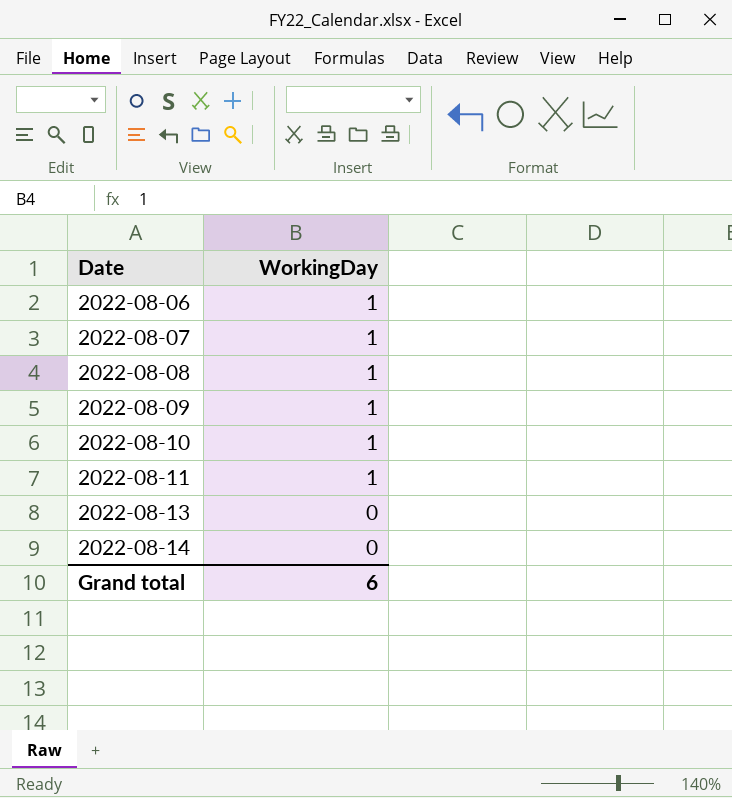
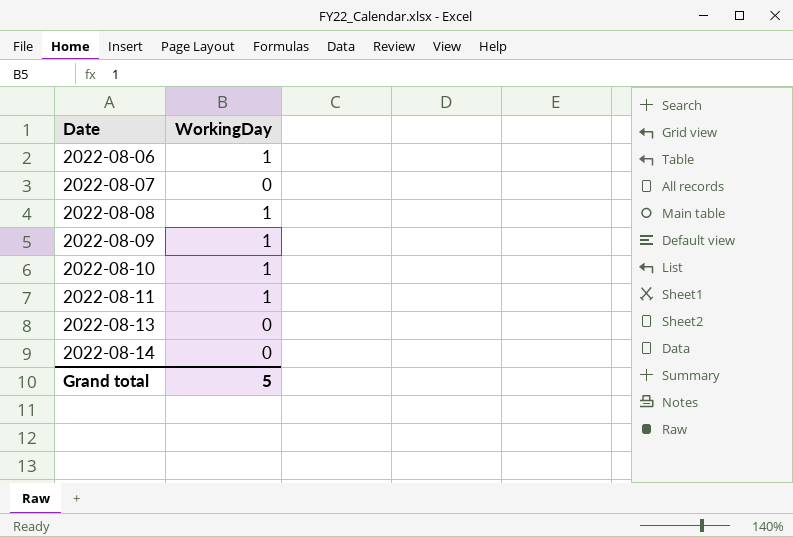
2022-08-07 | WorkingDay: 1 -> 0
Grand total | WorkingDay: 6 -> 5

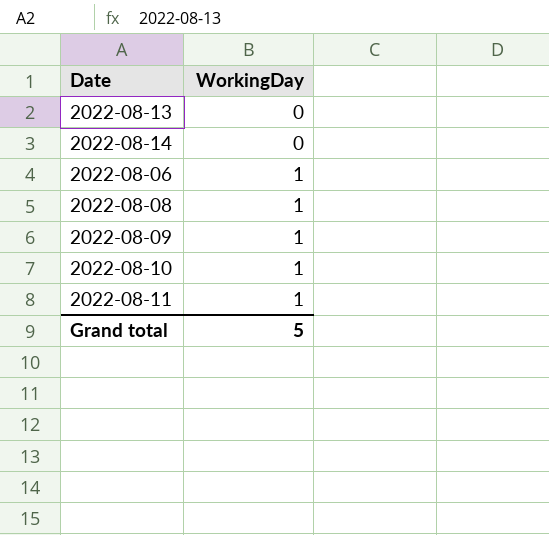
row order: Date ascending -> WorkingDay ascending
row 2022-08-07: 0 -> none

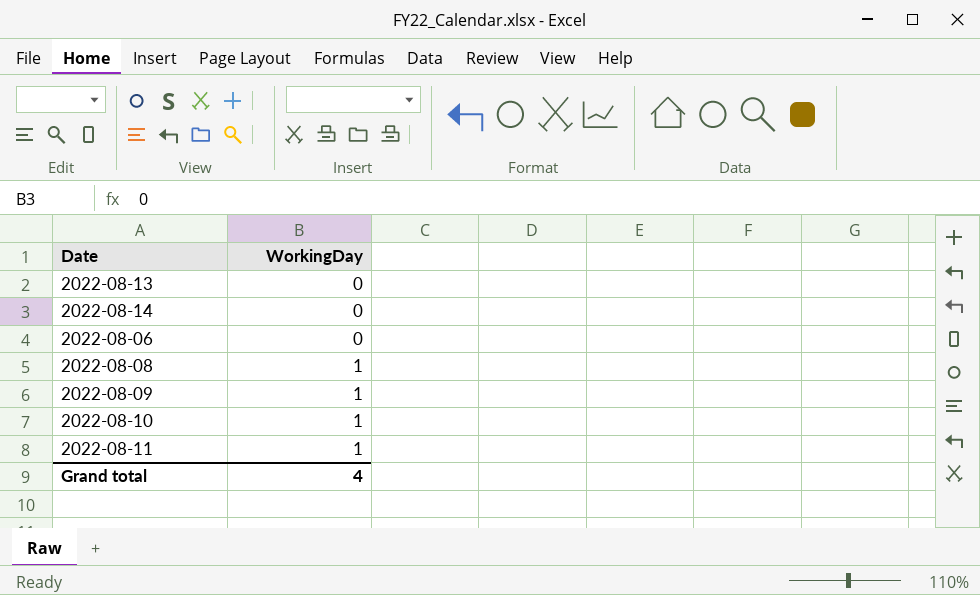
2022-08-06 | WorkingDay: 1 -> 0
Grand total | WorkingDay: 5 -> 4

